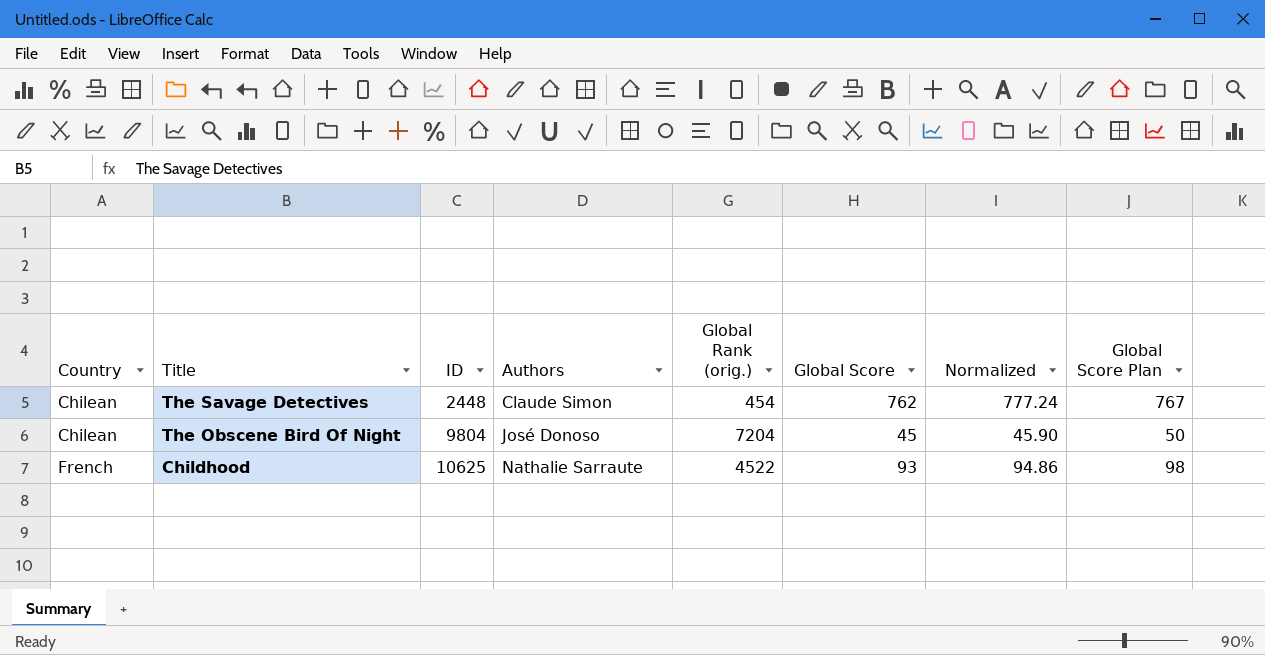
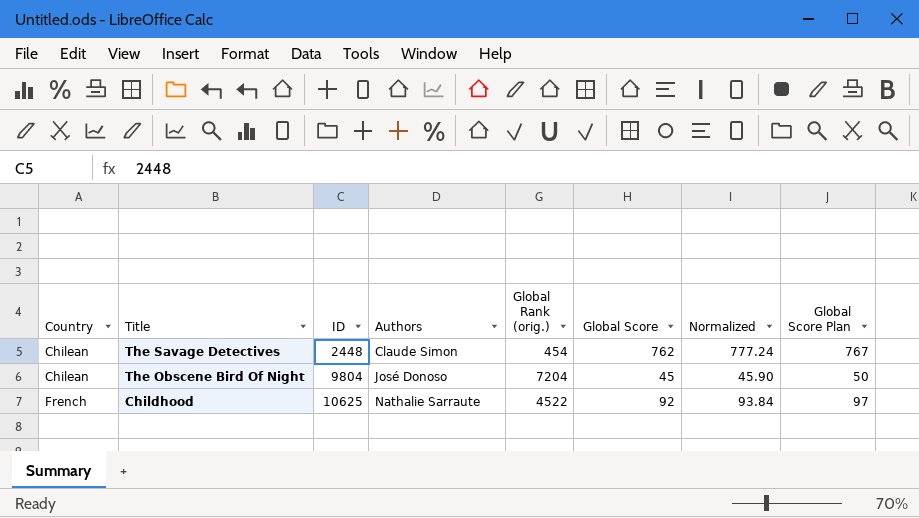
Childhood | Global Score: 93 -> 92
Childhood | Normalized: 94.86 -> 93.84
Childhood | Global Score Plan: 98 -> 97

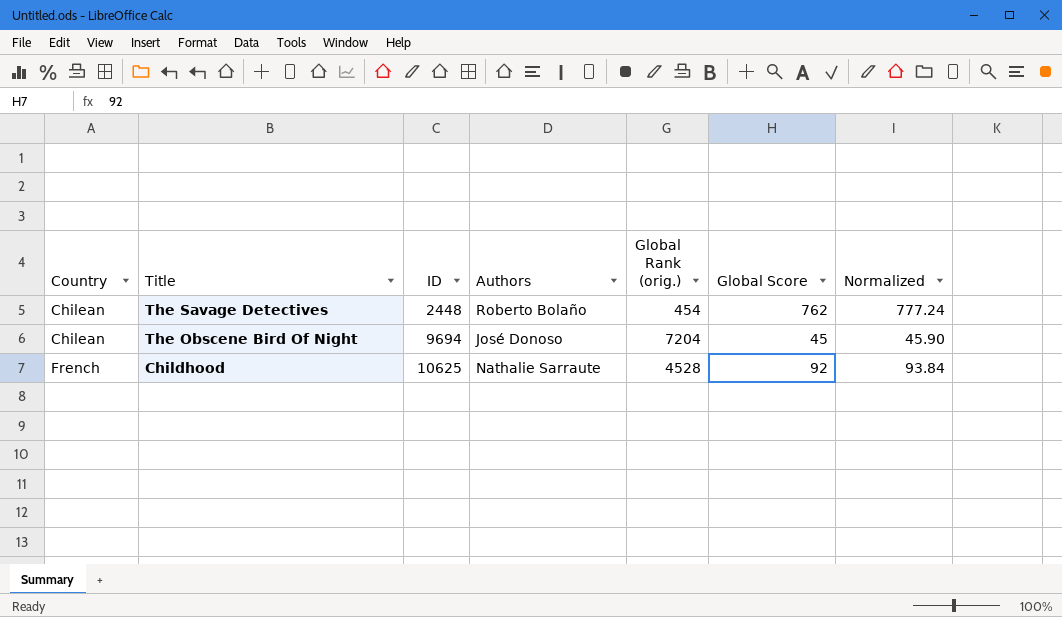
column Global Score Plan | formula: [Global Score] + 5 -> none
The Savage Detectives | Authors: Claude Simon -> Roberto Bolaño
The Obscene Bird Of Night | ID: 9804 -> 9694
Childhood | Global Rank (orig.): 4522 -> 4528

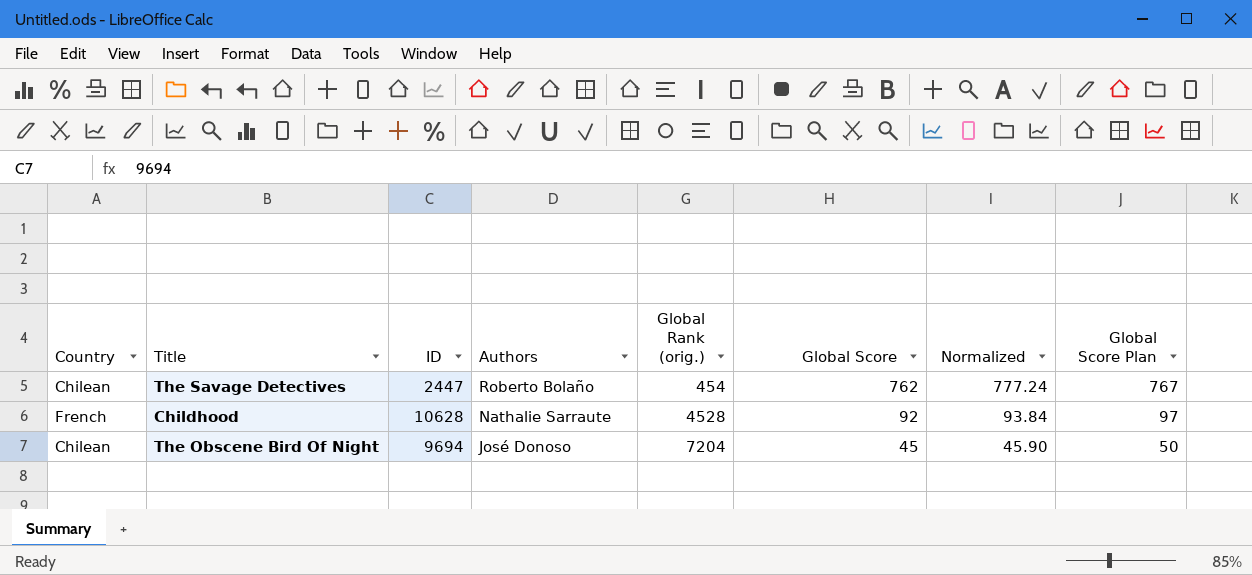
row order: Country ascending -> Authors descending
column Global Score Plan | formula: none -> [Global Score] + 5
The Savage Detectives | ID: 2448 -> 2447
Childhood | ID: 10625 -> 10628

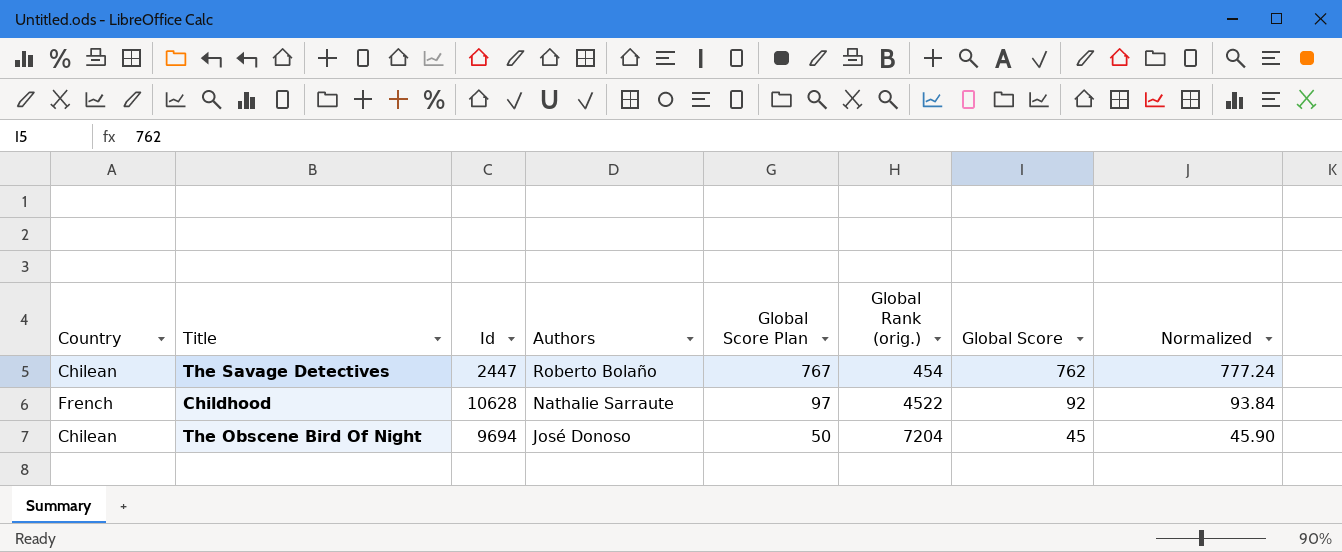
column name: ID -> Id
column Global Score Plan | position: 8 -> 5
Childhood | Global Rank (orig.): 4528 -> 4522

